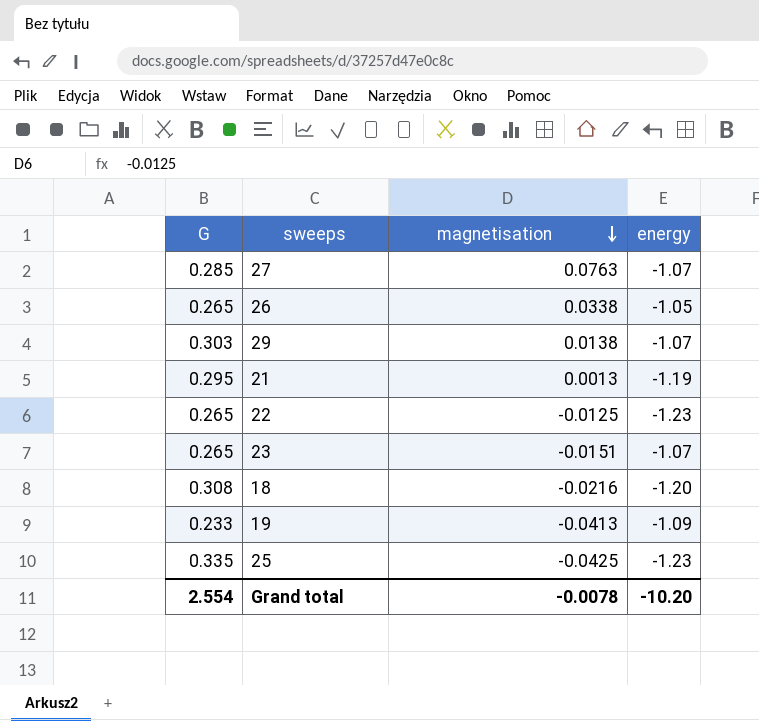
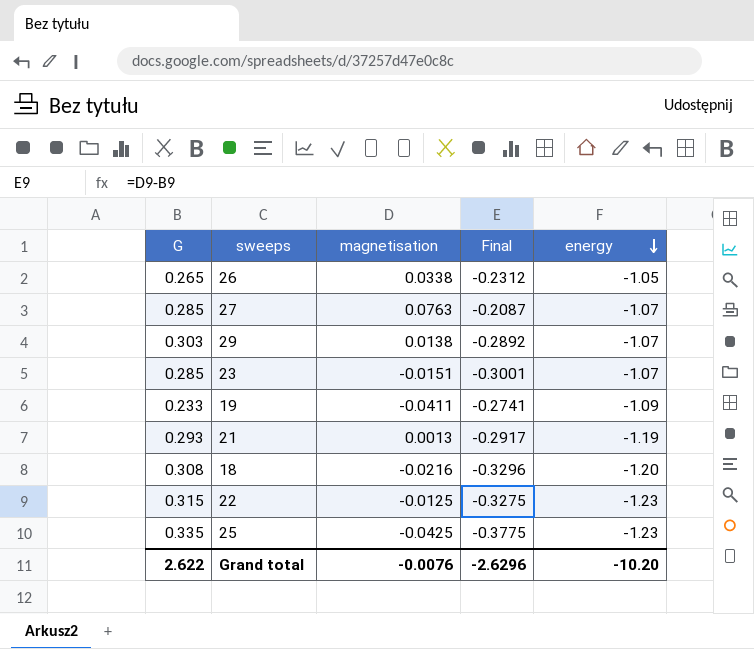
row order: magnetisation descending -> energy descending
column Final | formula: none -> [magnetisation] - [G]
23 | G: 0.265 -> 0.285
19 | magnetisation: -0.0413 -> -0.0411
21 | G: 0.295 -> 0.293
22 | G: 0.265 -> 0.315
Grand total | G: 2.554 -> 2.622
Grand total | magnetisation: -0.0078 -> -0.0076

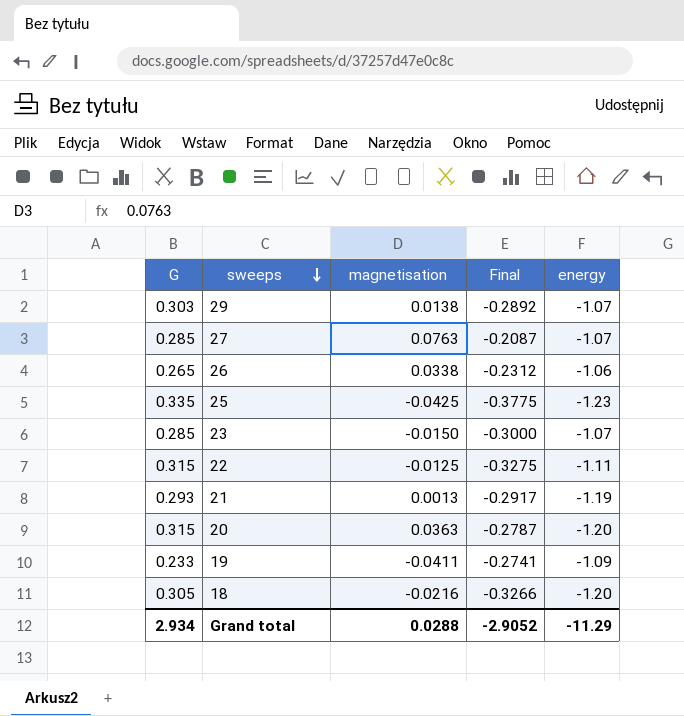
row order: energy descending -> sweeps descending
26 | energy: -1.05 -> -1.06
23 | magnetisation: -0.0151 -> -0.0150
23 | Final: -0.3001 -> -0.3000
22 | energy: -1.23 -> -1.11
row 20: none -> 0.315 | 0.0363 | -0.2787 | -1.20
18 | G: 0.308 -> 0.305
18 | Final: -0.3296 -> -0.3266
Grand total | G: 2.622 -> 2.934
Grand total | magnetisation: -0.0076 -> 0.0288
Grand total | Final: -2.6296 -> -2.9052
Grand total | energy: -10.20 -> -11.29

